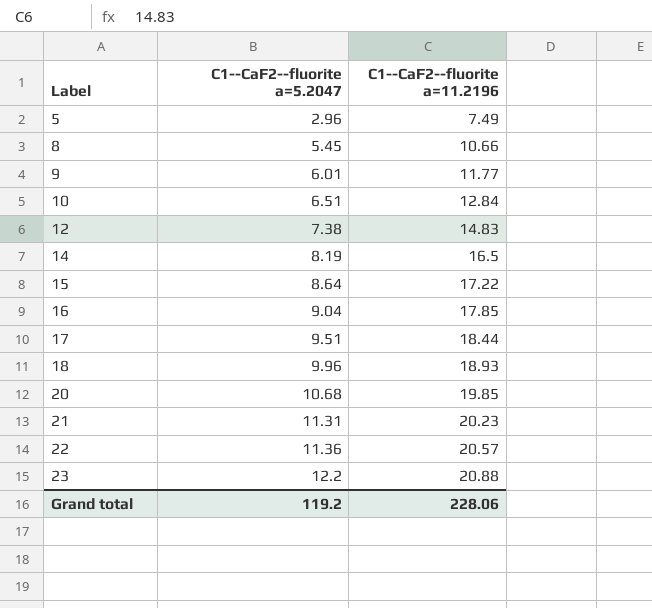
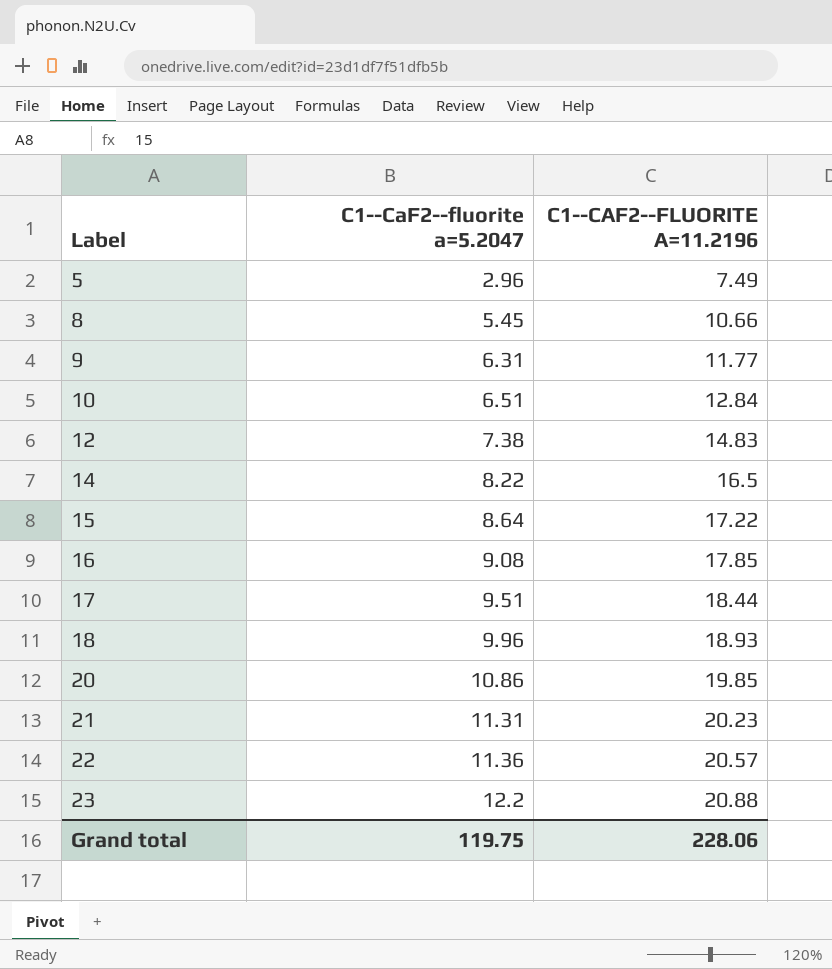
column name: C1--CaF2--fluorite a=11.2196 -> C1--CAF2--FLUORITE A=11.2196
9 | C1--CaF2--fluorite a=5.2047: 6.01 -> 6.31
14 | C1--CaF2--fluorite a=5.2047: 8.19 -> 8.22
16 | C1--CaF2--fluorite a=5.2047: 9.04 -> 9.08
20 | C1--CaF2--fluorite a=5.2047: 10.68 -> 10.86
Grand total | C1--CaF2--fluorite a=5.2047: 119.2 -> 119.75

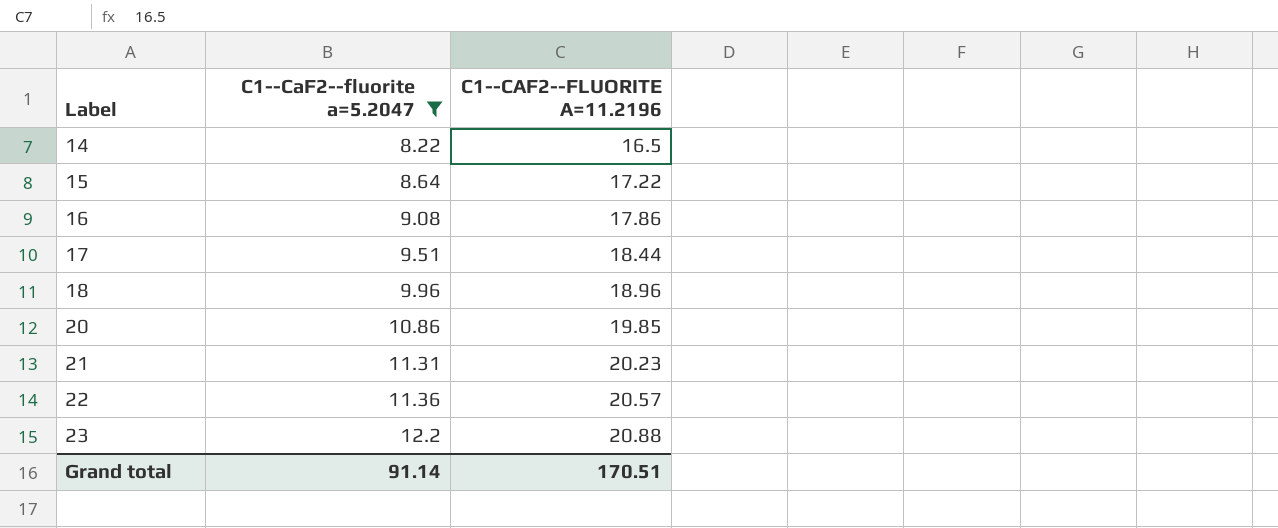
filter: none -> C1--CaF2--fluorite a=5.2047 >= 8.22
16 | C1--CAF2--FLUORITE A=11.2196: 17.85 -> 17.86
18 | C1--CAF2--FLUORITE A=11.2196: 18.93 -> 18.96
Grand total | C1--CaF2--fluorite a=5.2047: 119.75 -> 91.14
Grand total | C1--CAF2--FLUORITE A=11.2196: 228.06 -> 170.51

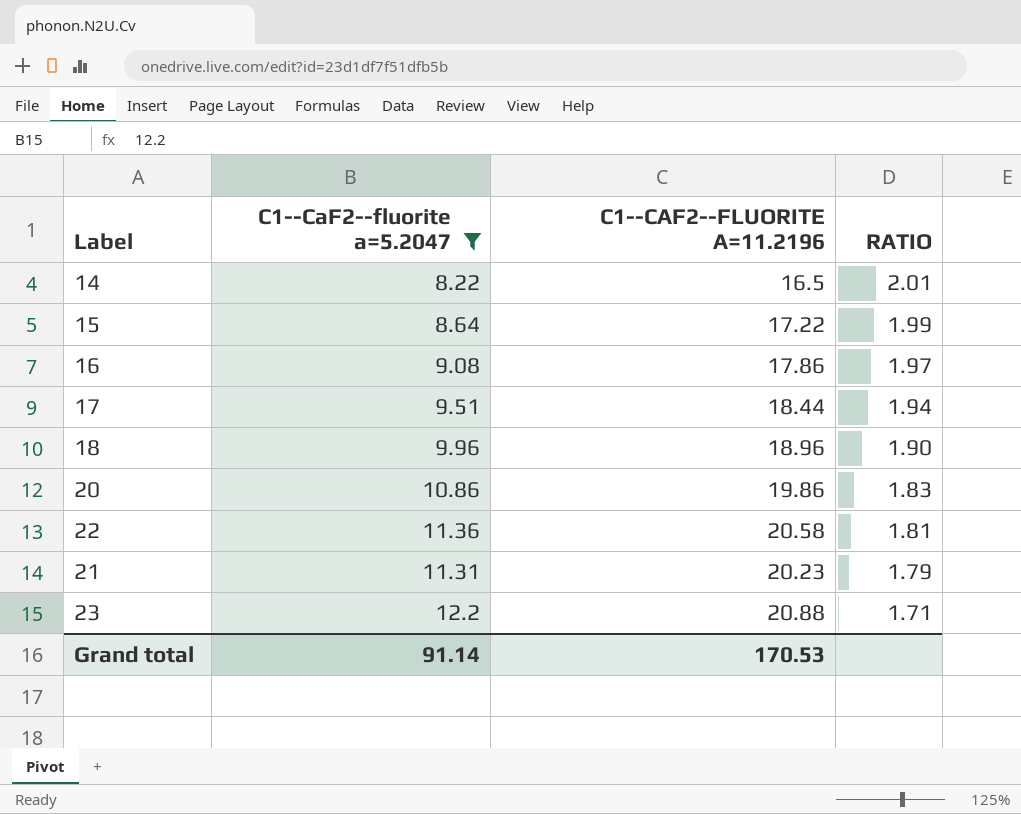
row order: Label ascending -> RATIO descending
column RATIO | formula: none -> [C1--CAF2--FLUORITE A=11.2196] / [C1--CaF2--fluorite a=5.2047]
20 | C1--CAF2--FLUORITE A=11.2196: 19.85 -> 19.86
22 | C1--CAF2--FLUORITE A=11.2196: 20.57 -> 20.58
Grand total | C1--CAF2--FLUORITE A=11.2196: 170.51 -> 170.53

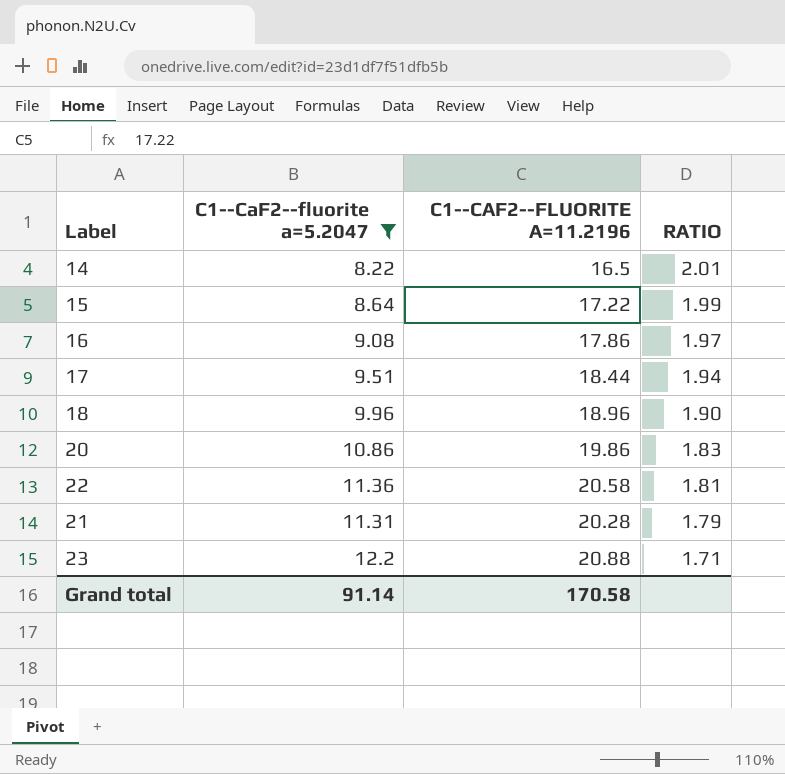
21 | C1--CAF2--FLUORITE A=11.2196: 20.23 -> 20.28
Grand total | C1--CAF2--FLUORITE A=11.2196: 170.53 -> 170.58

